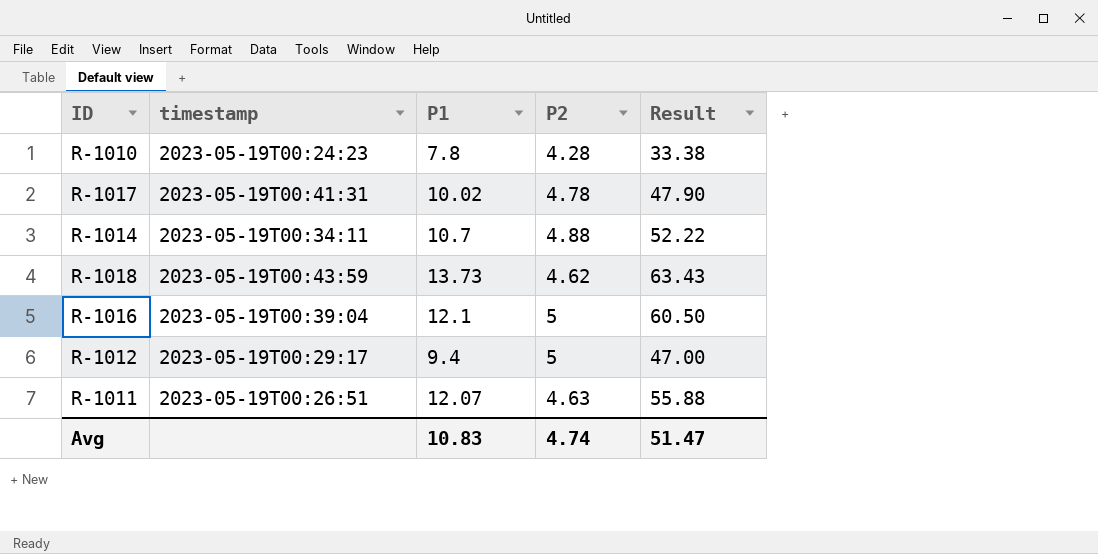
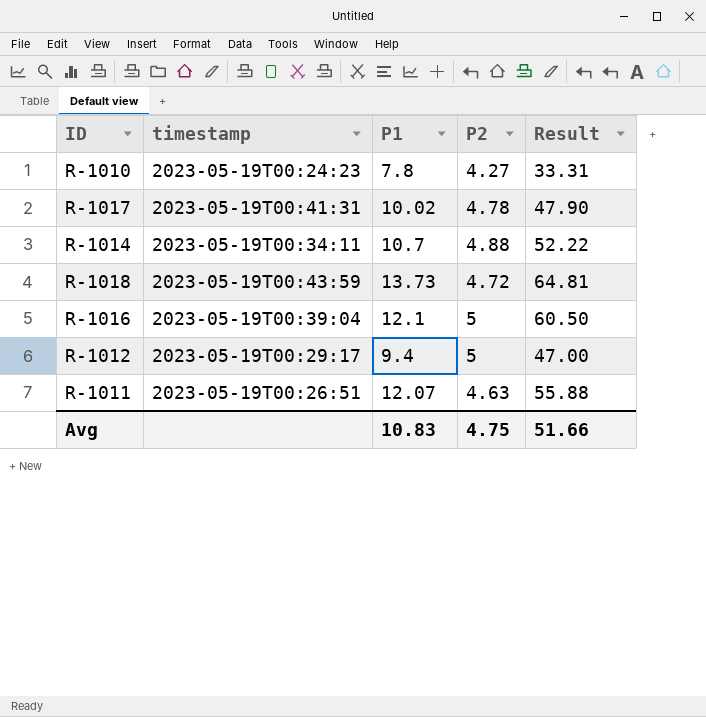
R-1010 | P2: 4.28 -> 4.27
R-1010 | Result: 33.38 -> 33.31
R-1018 | P2: 4.62 -> 4.72
R-1018 | Result: 63.43 -> 64.81
Avg | P2: 4.74 -> 4.75
Avg | Result: 51.47 -> 51.66

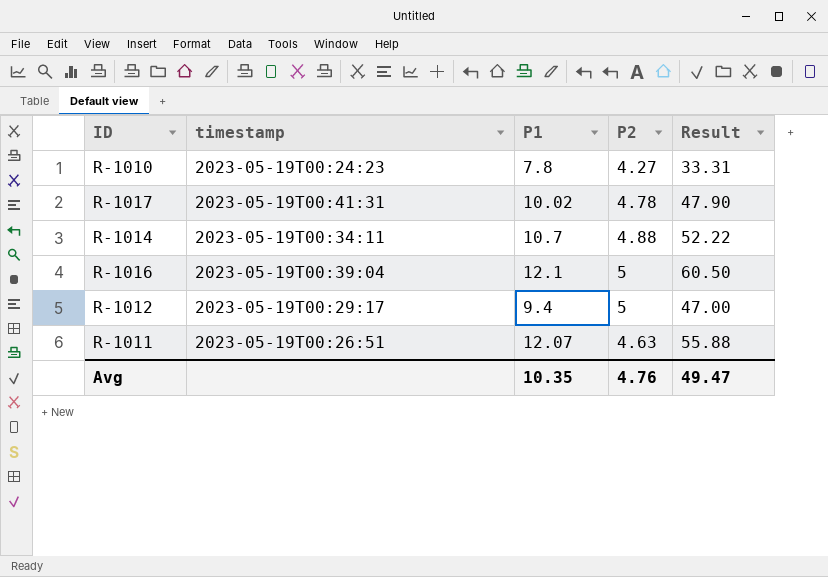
row R-1018: 2023-05-19T00:43:59 | 13.73 | 4.72 | 64.81 -> none
Avg | P1: 10.83 -> 10.35
Avg | P2: 4.75 -> 4.76
Avg | Result: 51.66 -> 49.47

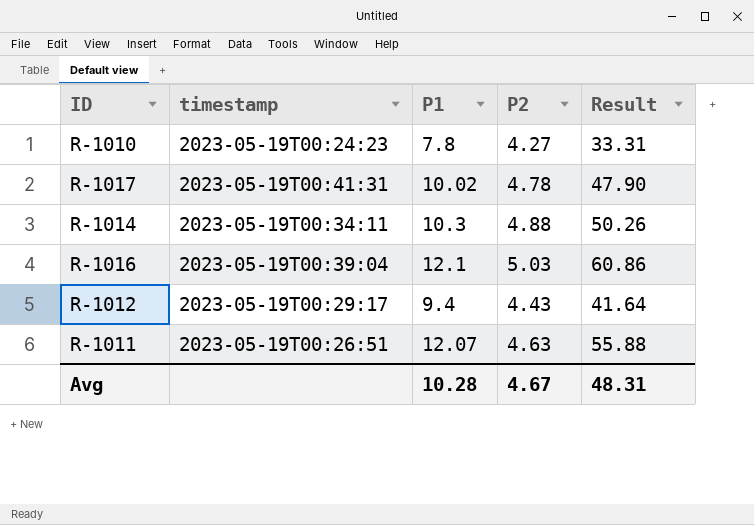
R-1014 | P1: 10.7 -> 10.3
R-1014 | Result: 52.22 -> 50.26
R-1016 | P2: 5 -> 5.03
R-1016 | Result: 60.50 -> 60.86
R-1012 | P2: 5 -> 4.43
R-1012 | Result: 47.00 -> 41.64
Avg | P1: 10.35 -> 10.28
Avg | P2: 4.76 -> 4.67
Avg | Result: 49.47 -> 48.31

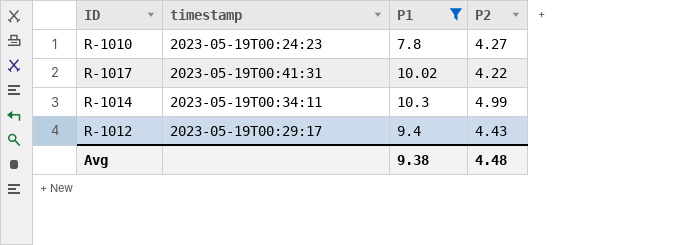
filter: none -> P1 <= 10.3
column Result | formula: [P1] * [P2] -> none
R-1017 | P2: 4.78 -> 4.22
R-1014 | P2: 4.88 -> 4.99
Avg | P1: 10.28 -> 9.38
Avg | P2: 4.67 -> 4.48

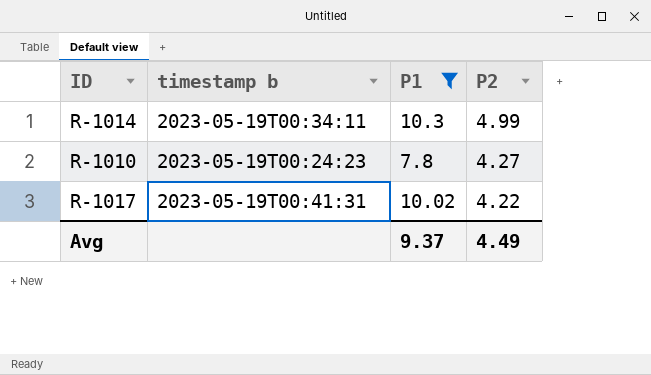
row order: none -> P2 descending
column name: timestamp -> timestamp b
row R-1012: 2023-05-19T00:29:17 | 9.4 | 4.43 -> none
Avg | P1: 9.38 -> 9.37
Avg | P2: 4.48 -> 4.49

